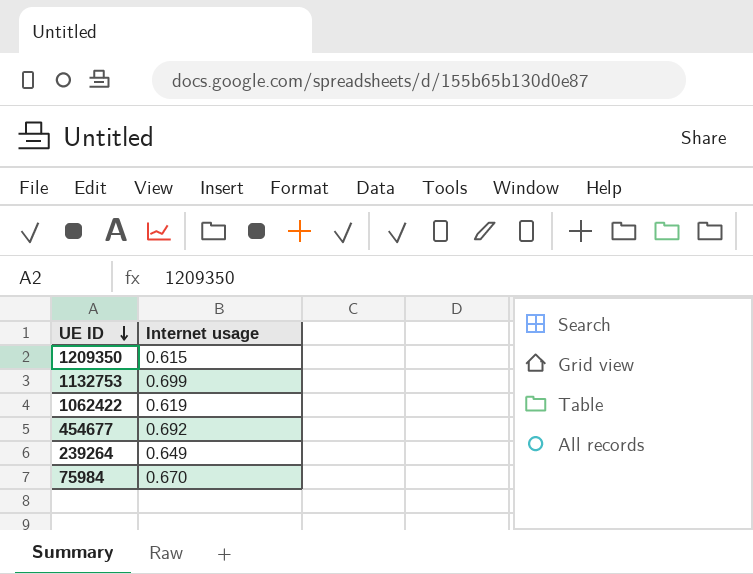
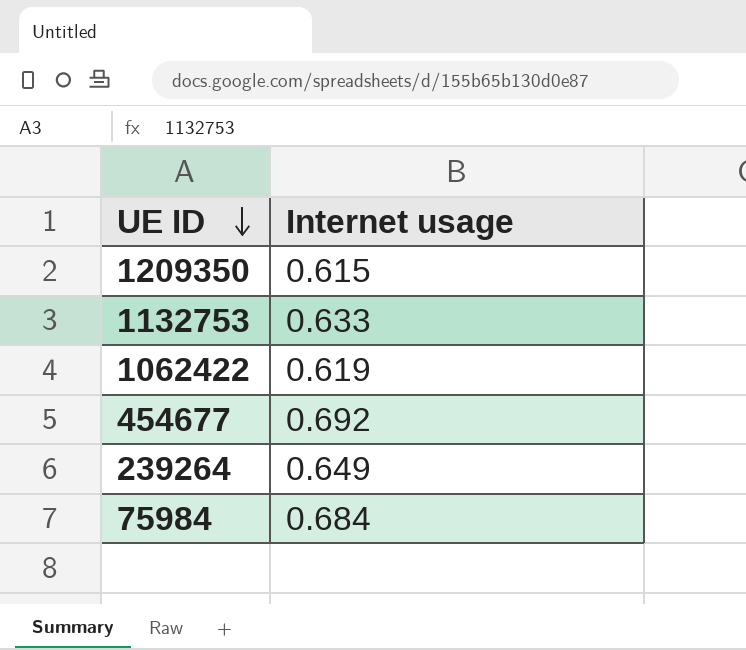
1132753 | Internet usage: 0.699 -> 0.633
75984 | Internet usage: 0.670 -> 0.684

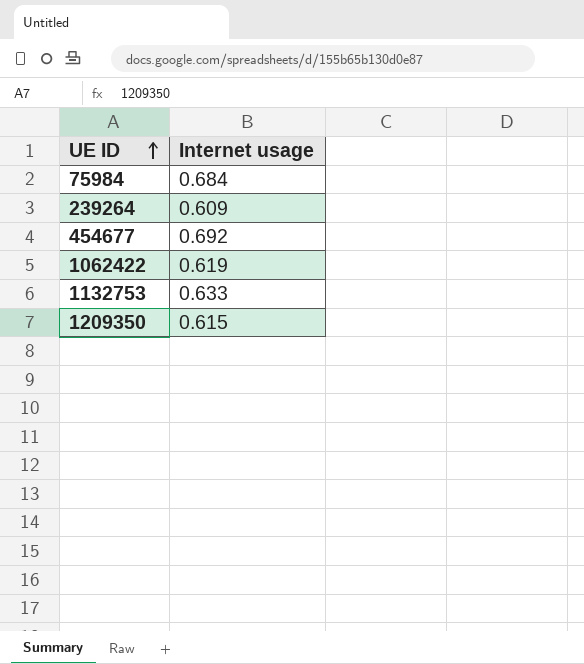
row order: UE ID descending -> UE ID ascending
239264 | Internet usage: 0.649 -> 0.609

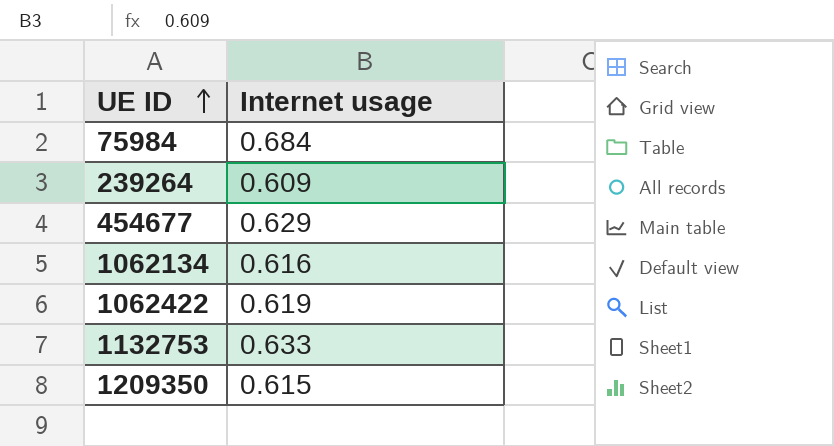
454677 | Internet usage: 0.692 -> 0.629
row 1062134: none -> 0.616

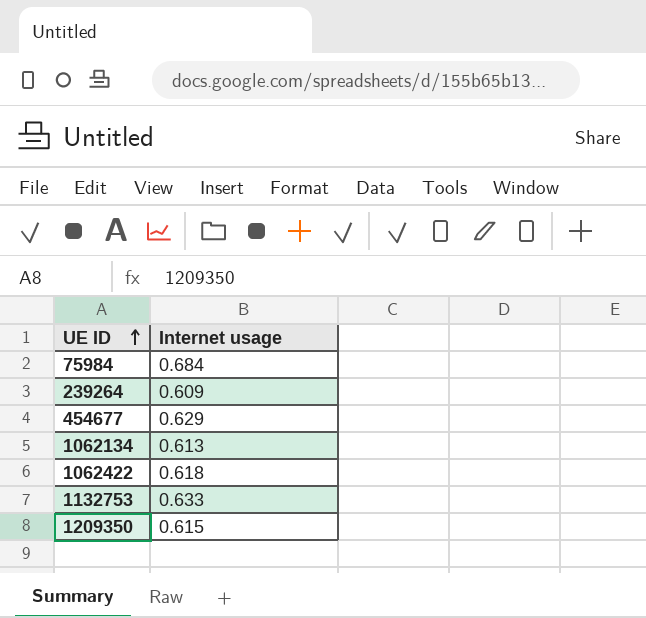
1062134 | Internet usage: 0.616 -> 0.613
1062422 | Internet usage: 0.619 -> 0.618

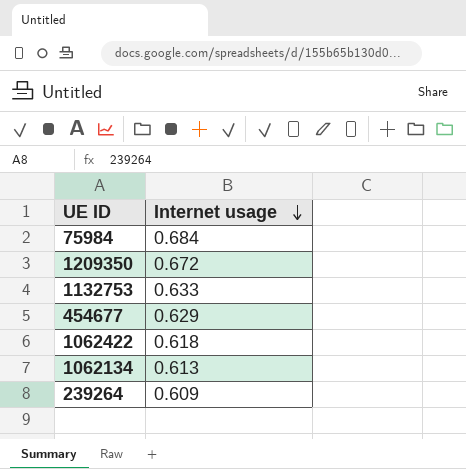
row order: UE ID ascending -> Internet usage descending
1209350 | Internet usage: 0.615 -> 0.672

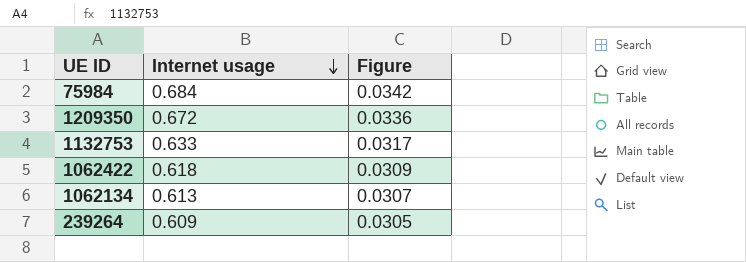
column Figure | formula: none -> [Internet usage] * 0.05
row 454677: 0.629 -> none

